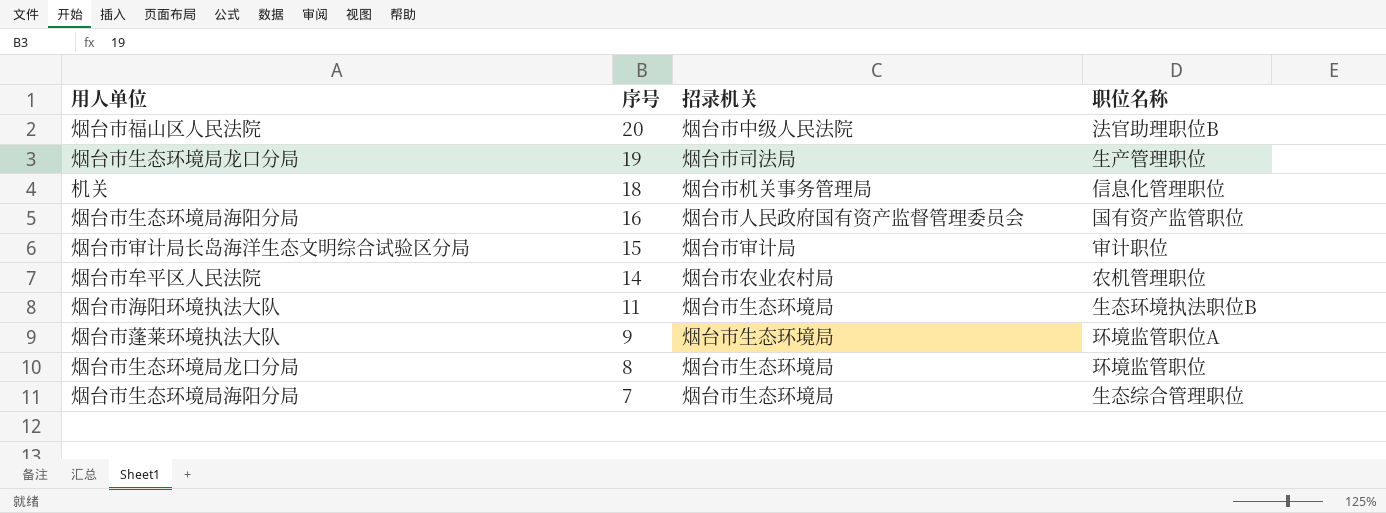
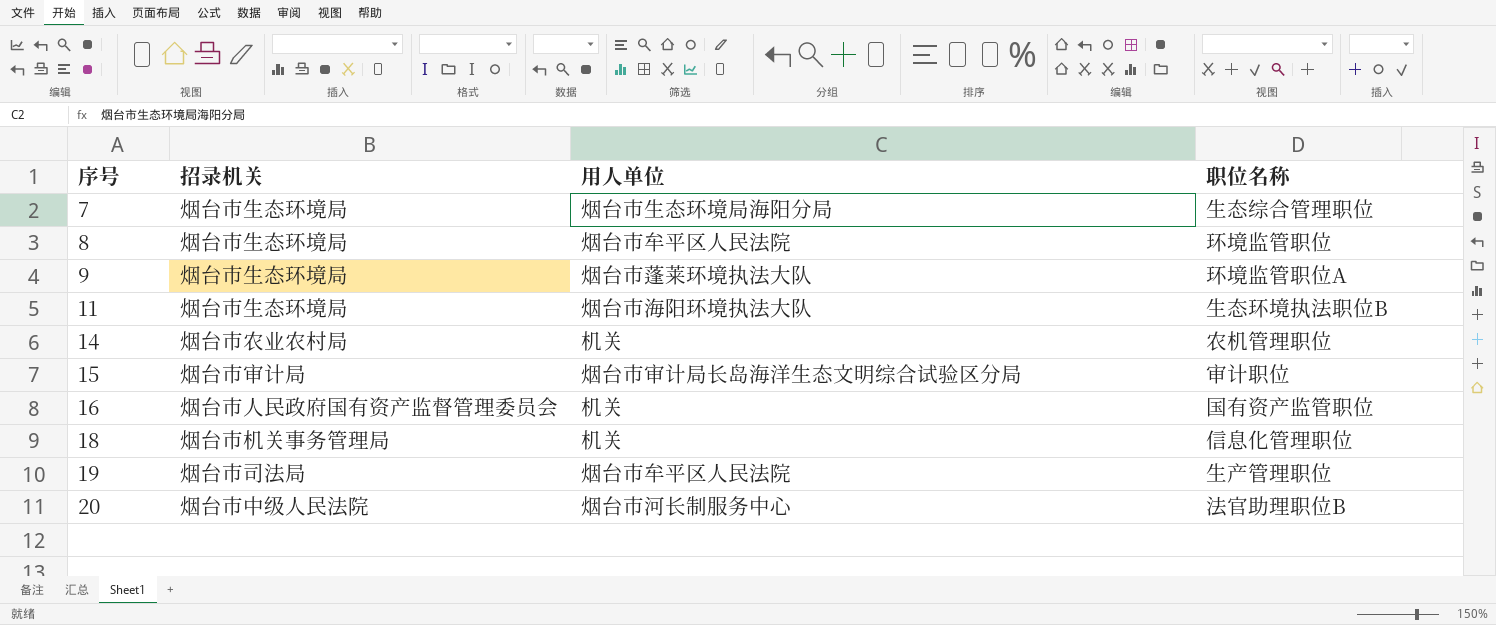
row order: 序号 descending -> 序号 ascending
column 用人单位 | position: 1 -> 3
8 | 用人单位: 烟台市生态环境局龙口分局 -> 烟台市牟平区人民法院
14 | 用人单位: 烟台市牟平区人民法院 -> 机关
16 | 用人单位: 烟台市生态环境局海阳分局 -> 机关
19 | 用人单位: 烟台市生态环境局龙口分局 -> 烟台市牟平区人民法院
20 | 用人单位: 烟台市福山区人民法院 -> 烟台市河长制服务中心

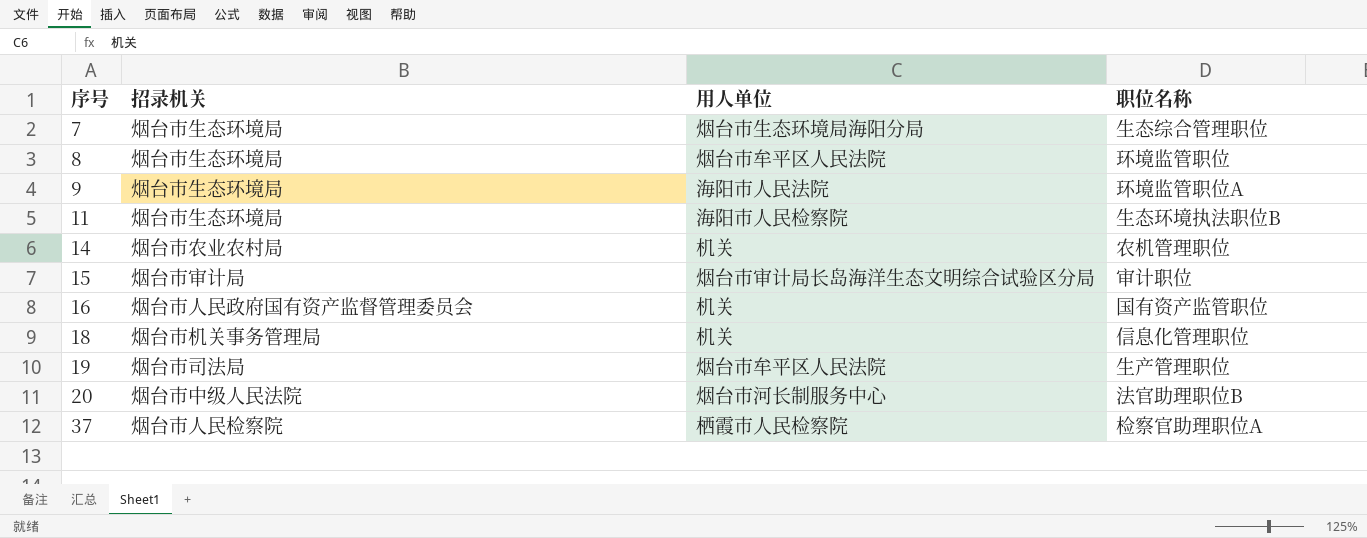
9 | 用人单位: 烟台市蓬莱环境执法大队 -> 海阳市人民法院
11 | 用人单位: 烟台市海阳环境执法大队 -> 海阳市人民检察院
row 37: none -> 烟台市人民检察院 | 栖霞市人民检察院 | 检察官助理职位A

